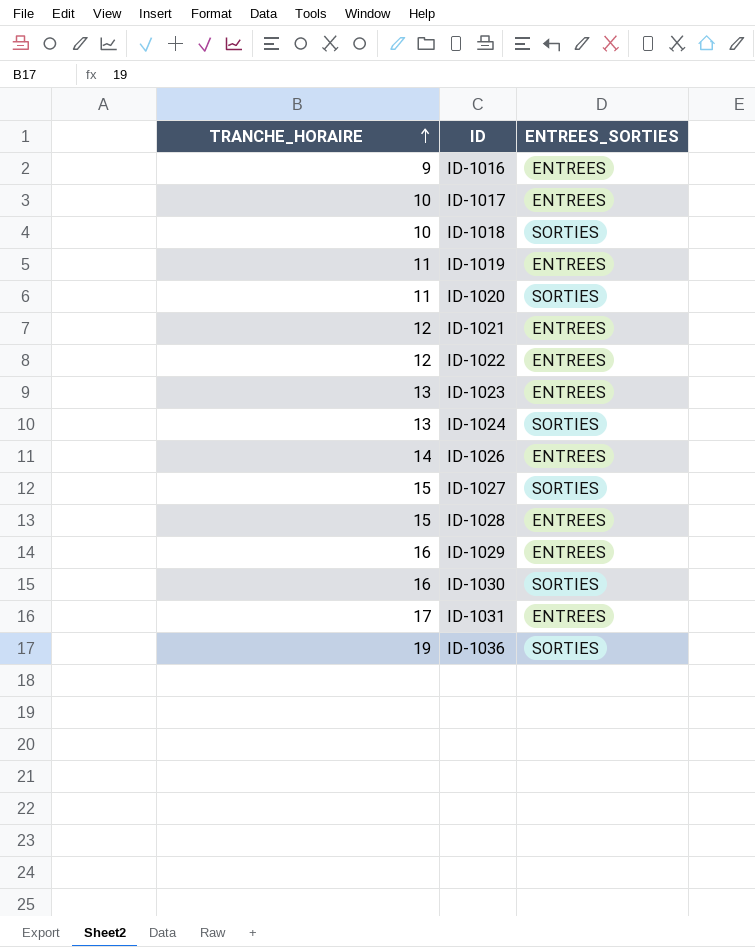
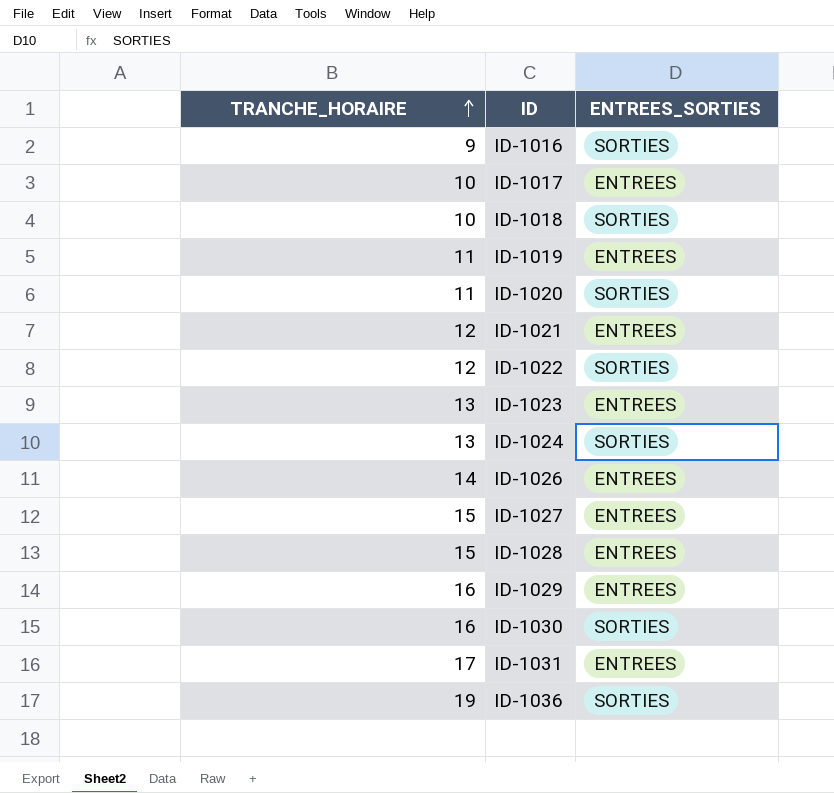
ID-1016 | ENTREES_SORTIES: ENTREES -> SORTIES
ID-1022 | ENTREES_SORTIES: ENTREES -> SORTIES
ID-1027 | ENTREES_SORTIES: SORTIES -> ENTREES

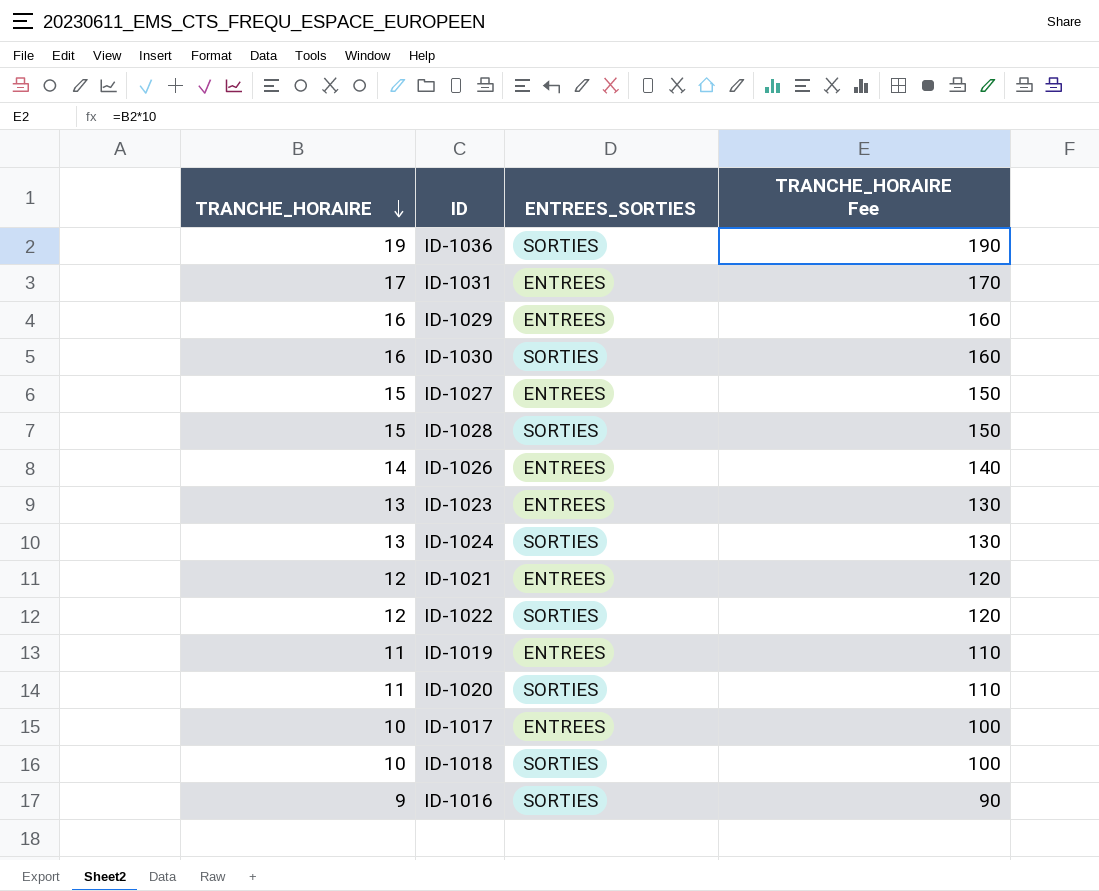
row order: TRANCHE_HORAIRE ascending -> TRANCHE_HORAIRE descending
column TRANCHE_HORAIRE Fee | formula: none -> [TRANCHE_HORAIRE] * 10
ID-1028 | ENTREES_SORTIES: ENTREES -> SORTIES

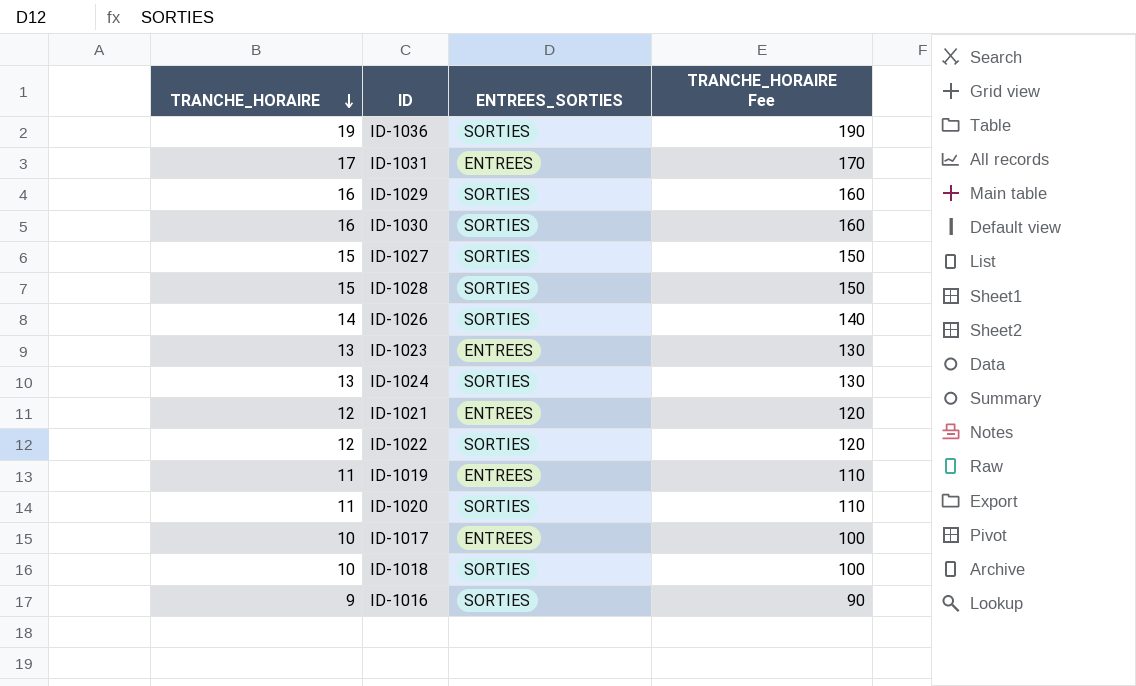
ID-1029 | ENTREES_SORTIES: ENTREES -> SORTIES
ID-1027 | ENTREES_SORTIES: ENTREES -> SORTIES
ID-1026 | ENTREES_SORTIES: ENTREES -> SORTIES

